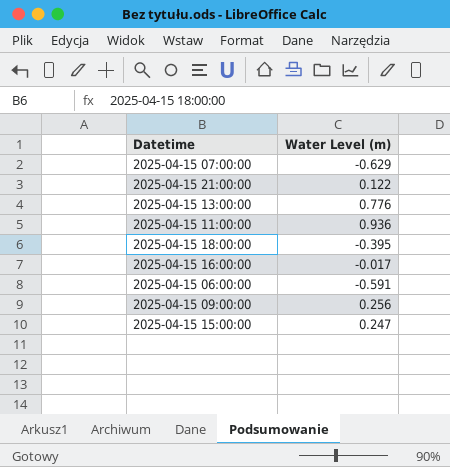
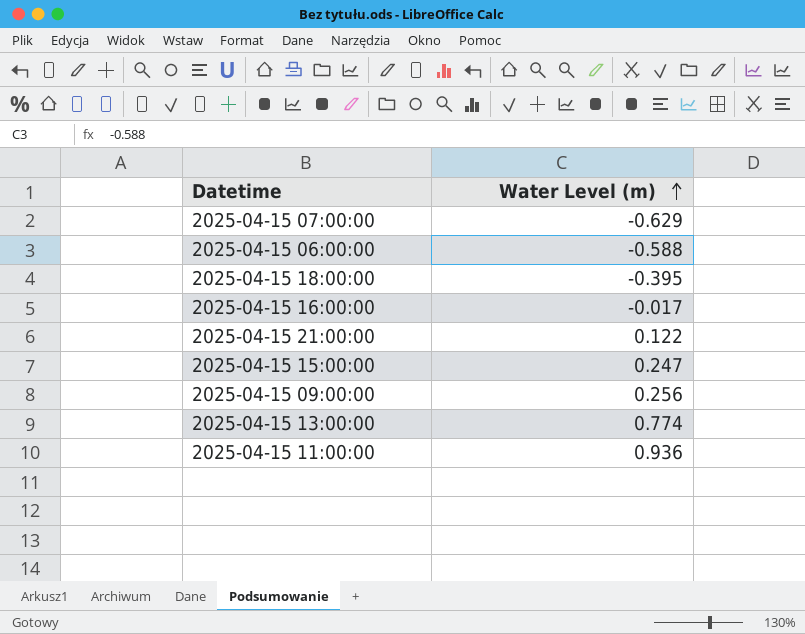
row order: none -> Water Level (m) ascending
2025-04-15 06:00:00 | Water Level (m): -0.591 -> -0.588
2025-04-15 13:00:00 | Water Level (m): 0.776 -> 0.774

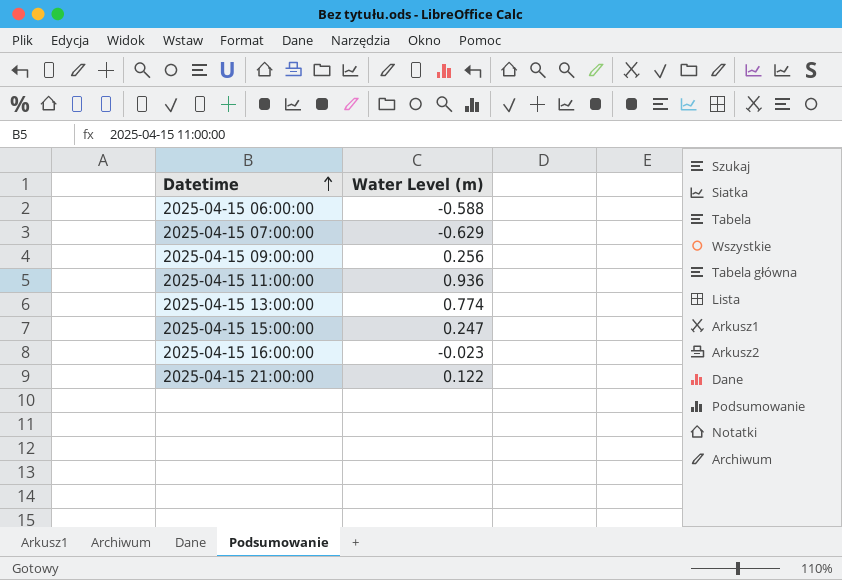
row order: Water Level (m) ascending -> Datetime ascending
row 2025-04-15 18:00:00: -0.395 -> none
2025-04-15 16:00:00 | Water Level (m): -0.017 -> -0.023

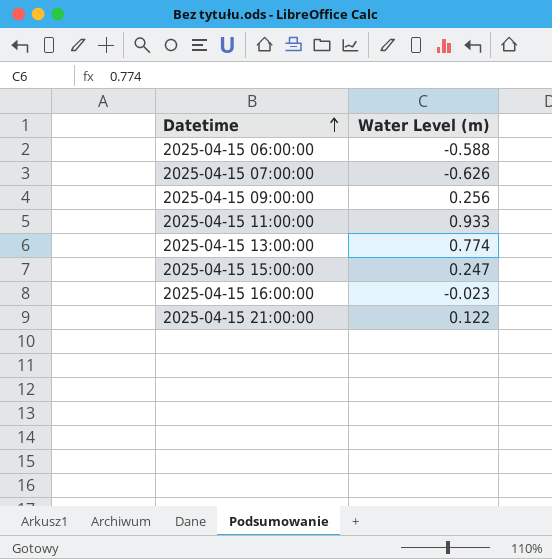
2025-04-15 07:00:00 | Water Level (m): -0.629 -> -0.626
2025-04-15 11:00:00 | Water Level (m): 0.936 -> 0.933

